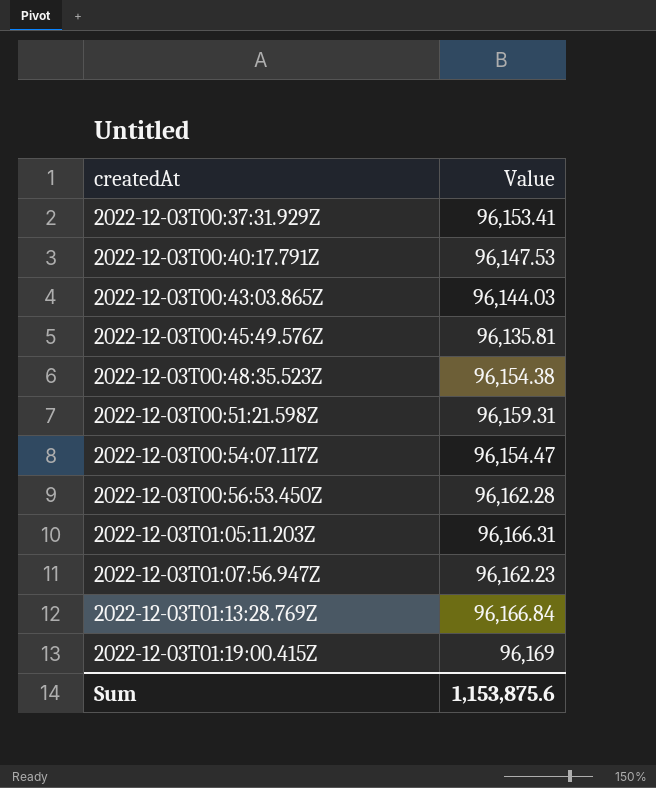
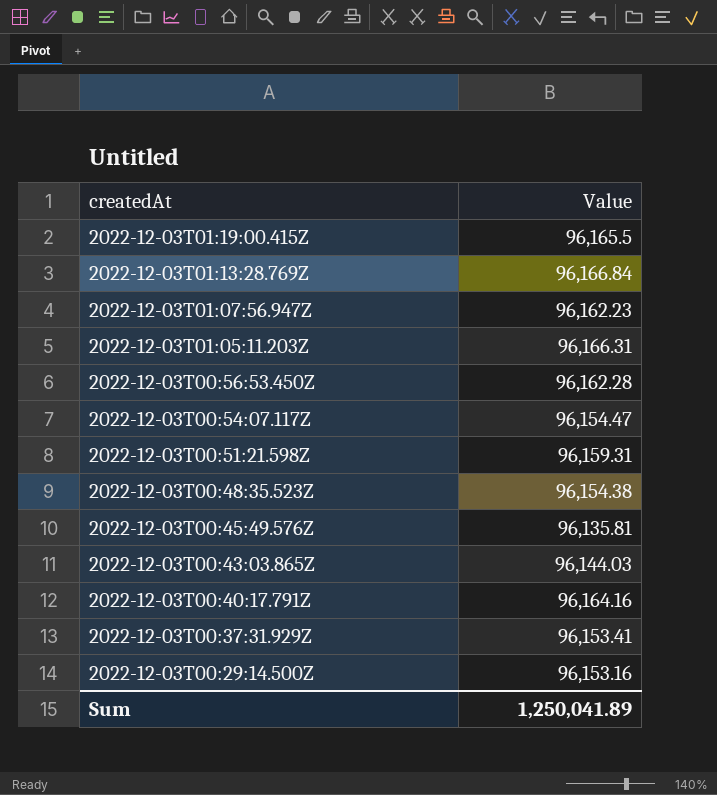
row order: createdAt ascending -> createdAt descending
2022-12-03T01:19:00.415Z | Value: 96,169 -> 96,165.5
2022-12-03T00:40:17.791Z | Value: 96,147.53 -> 96,164.16
row 2022-12-03T00:29:14.500Z: none -> 96,153.16
Sum | Value: 1,153,875.6 -> 1,250,041.89

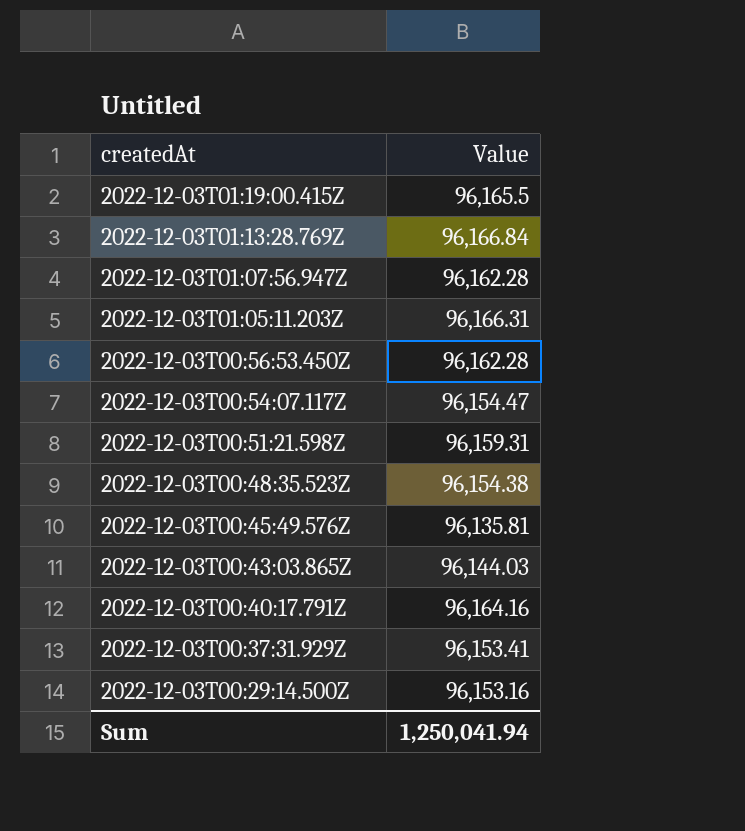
2022-12-03T01:07:56.947Z | Value: 96,162.23 -> 96,162.28
Sum | Value: 1,250,041.89 -> 1,250,041.94

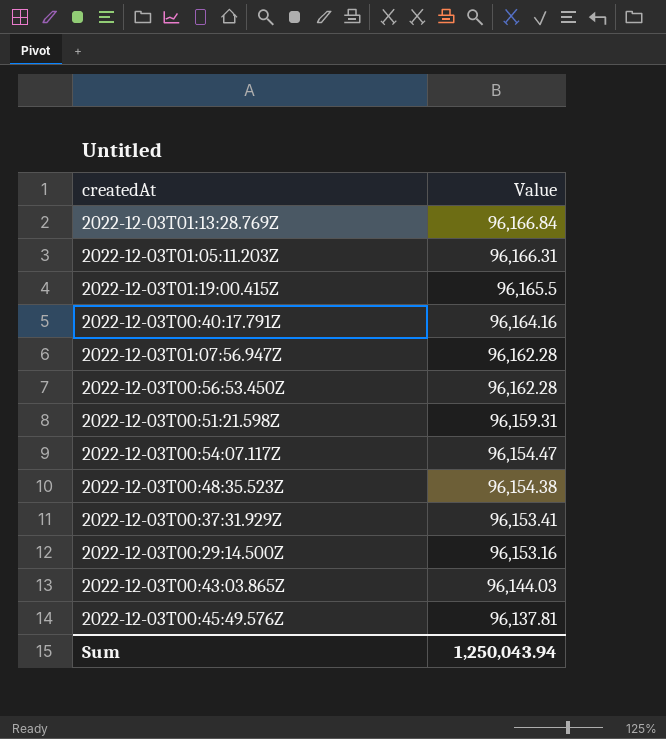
row order: createdAt descending -> Value descending
2022-12-03T00:45:49.576Z | Value: 96,135.81 -> 96,137.81
Sum | Value: 1,250,041.94 -> 1,250,043.94

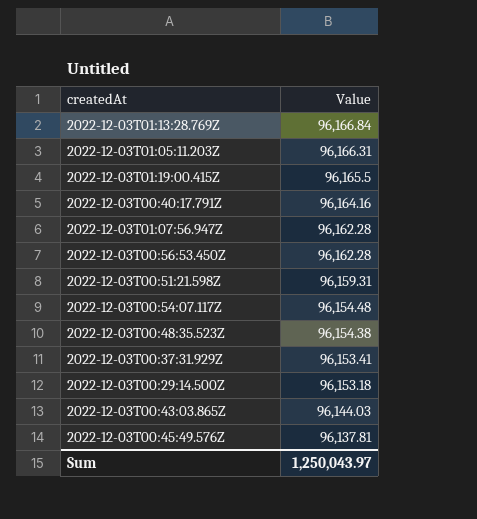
2022-12-03T00:54:07.117Z | Value: 96,154.47 -> 96,154.48
2022-12-03T00:29:14.500Z | Value: 96,153.16 -> 96,153.18
Sum | Value: 1,250,043.94 -> 1,250,043.97

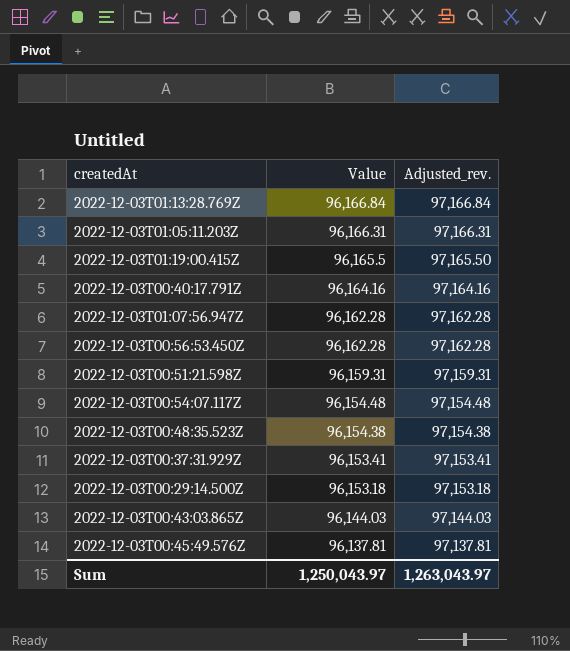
column Adjusted_rev. | formula: none -> [Value] + 1000

